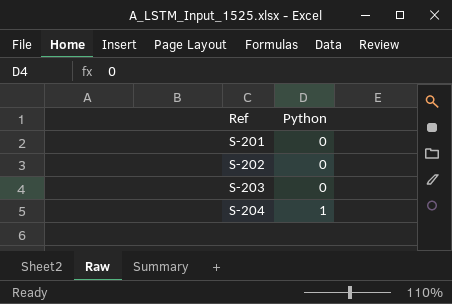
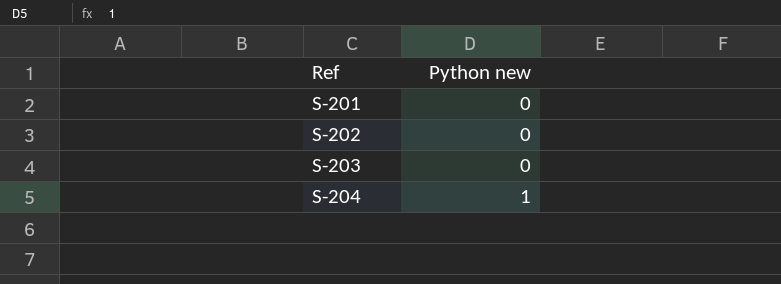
column name: Python -> Python new

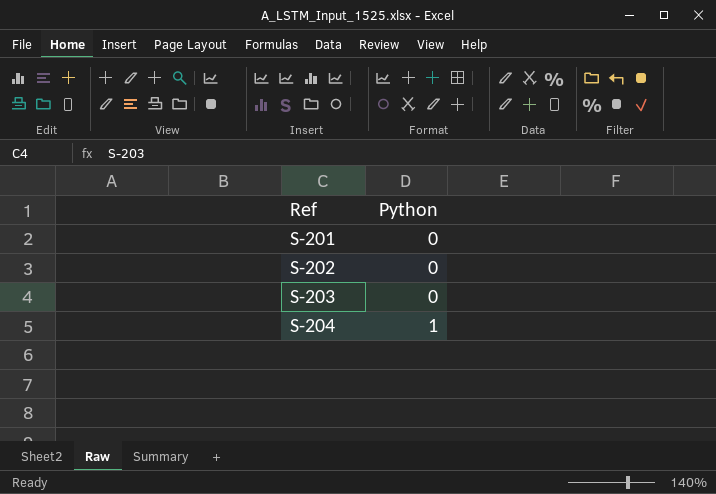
column name: Python new -> Python

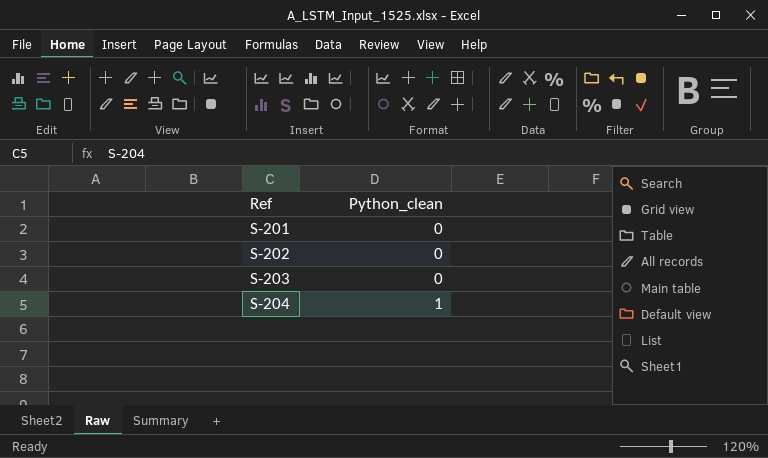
column name: Python -> Python_clean

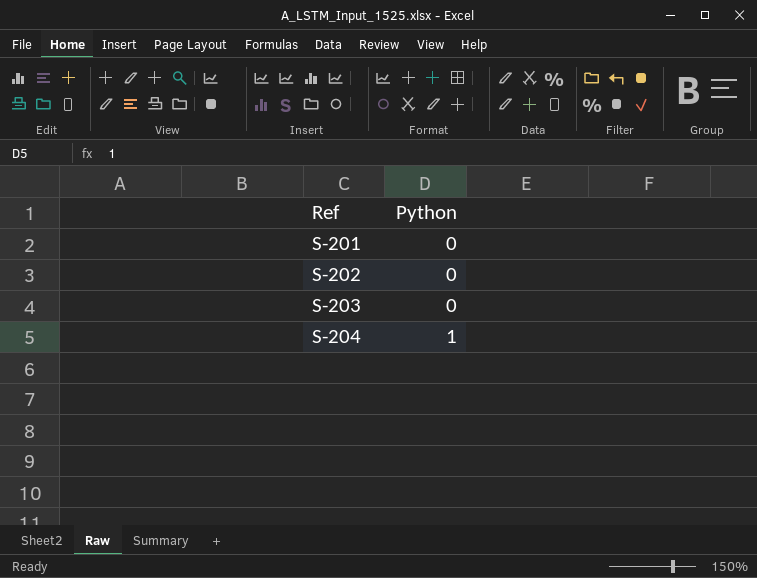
column name: Python_clean -> Python

